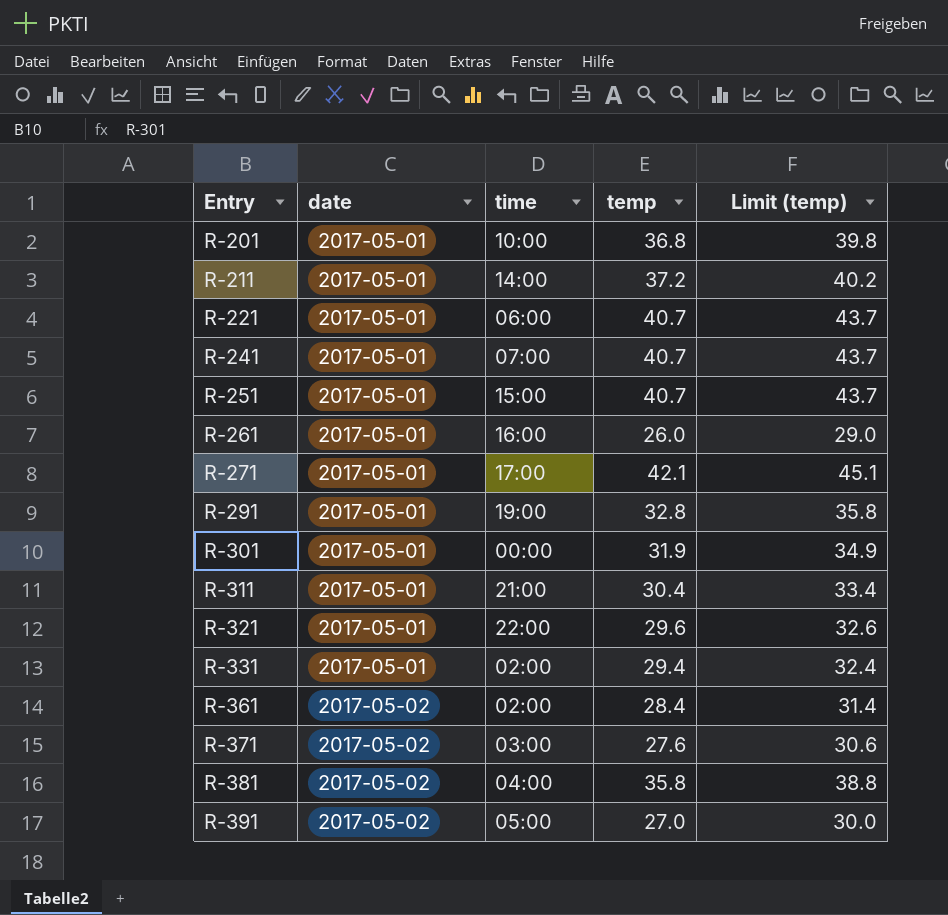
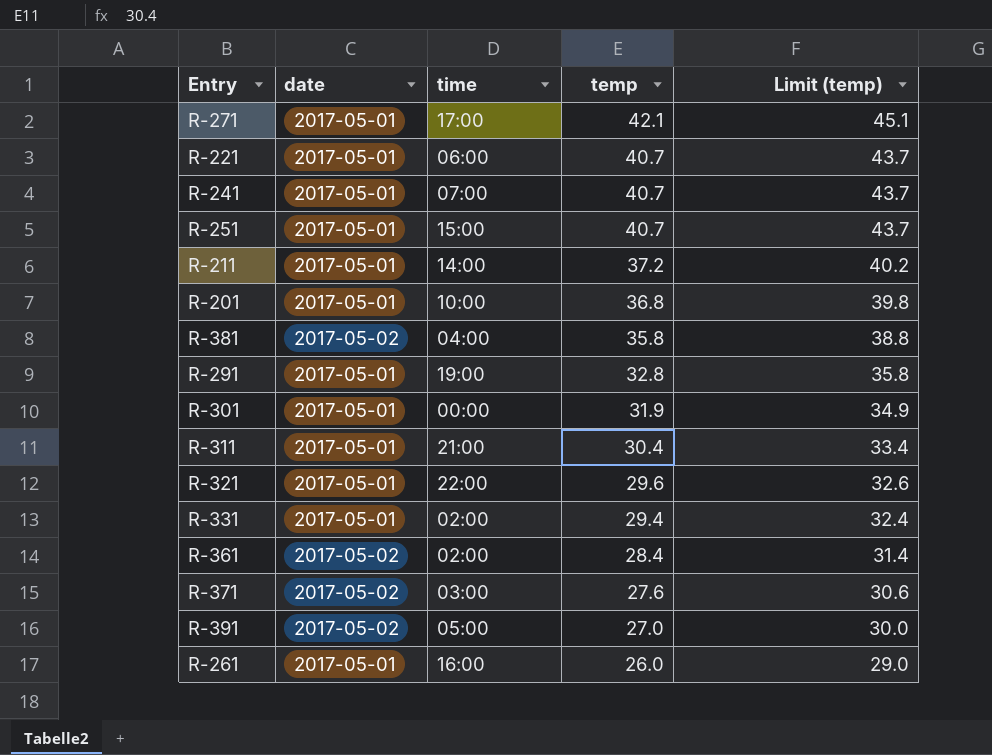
row order: Entry ascending -> temp descending

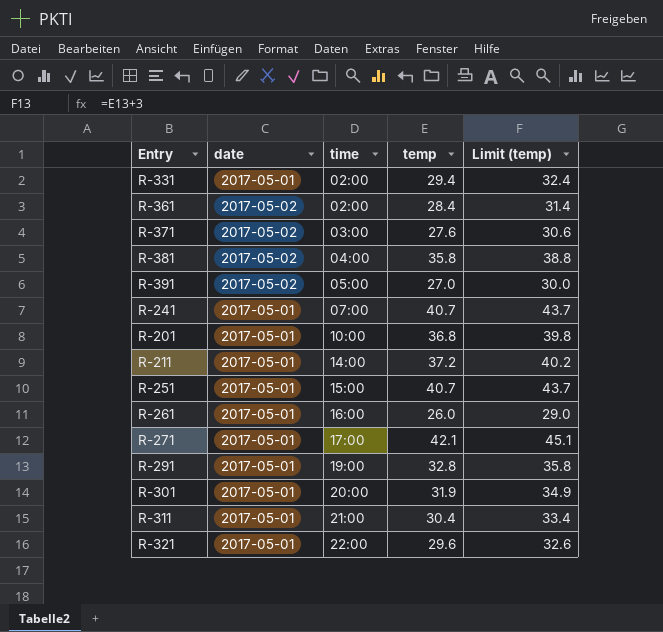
row order: temp descending -> time ascending
row R-221: 2017-05-01 | 06:00 | 40.7 | 43.7 -> none
R-301 | time: 00:00 -> 20:00

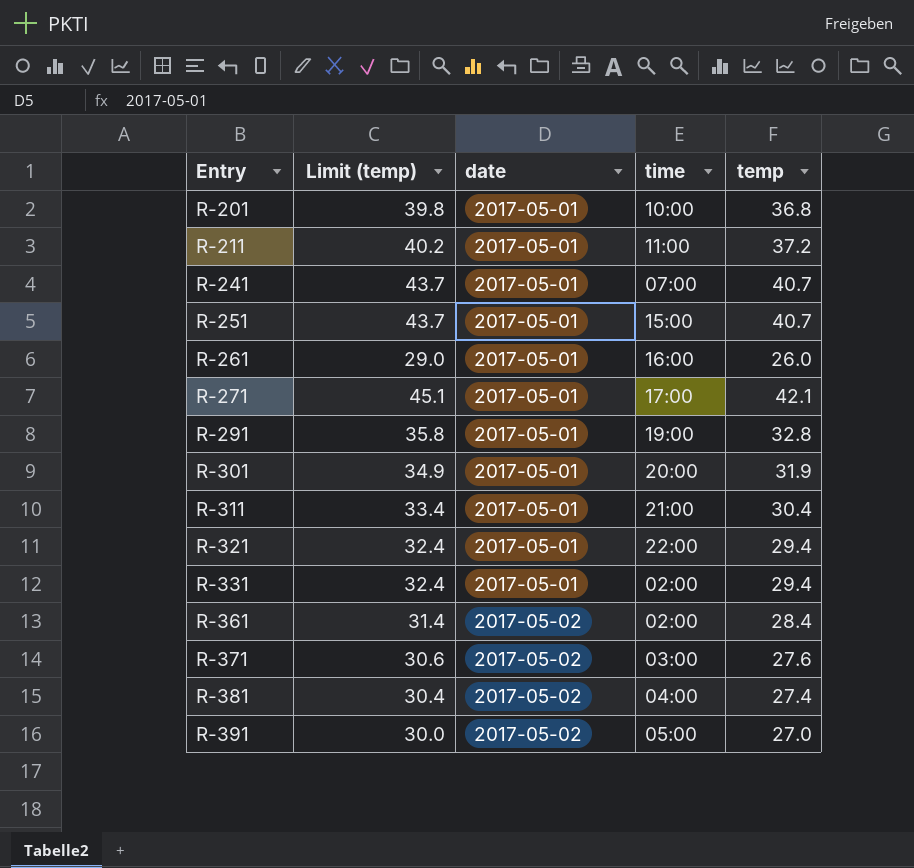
row order: time ascending -> Entry ascending
column Limit (temp) | position: 5 -> 2
R-211 | time: 14:00 -> 11:00
R-321 | Limit (temp): 32.6 -> 32.4
R-321 | temp: 29.6 -> 29.4
R-381 | Limit (temp): 38.8 -> 30.4
R-381 | temp: 35.8 -> 27.4

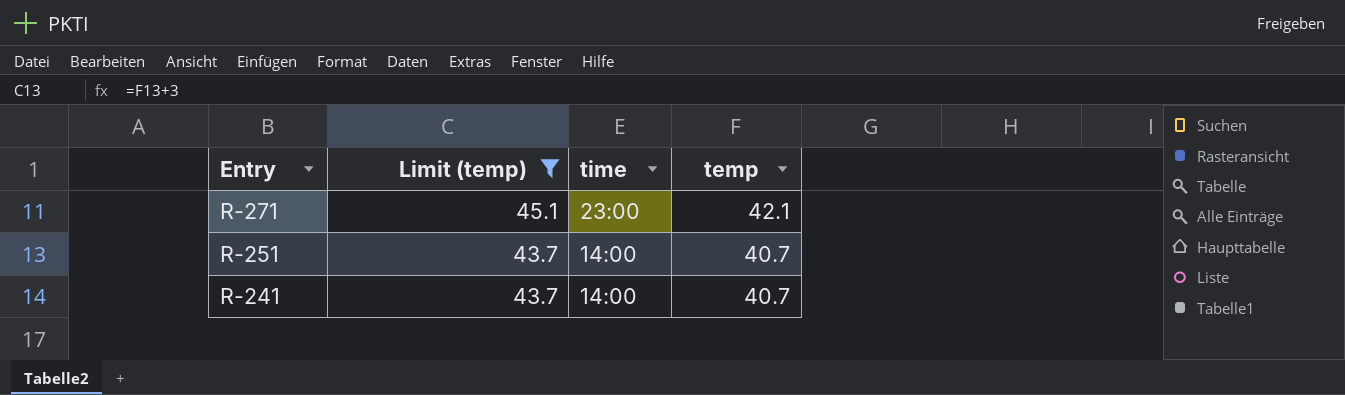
filter: none -> Limit (temp) >= 43.7
row order: Entry ascending -> Entry descending
column date | position: 3 -> none
R-271 | time: 17:00 -> 23:00
R-251 | time: 15:00 -> 14:00
R-241 | time: 07:00 -> 14:00

